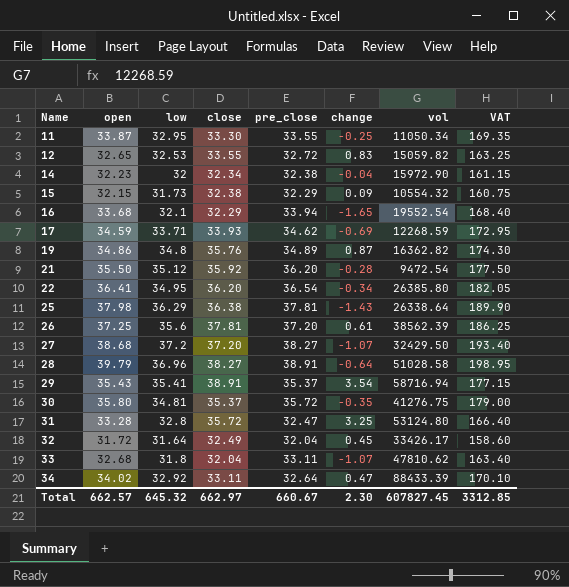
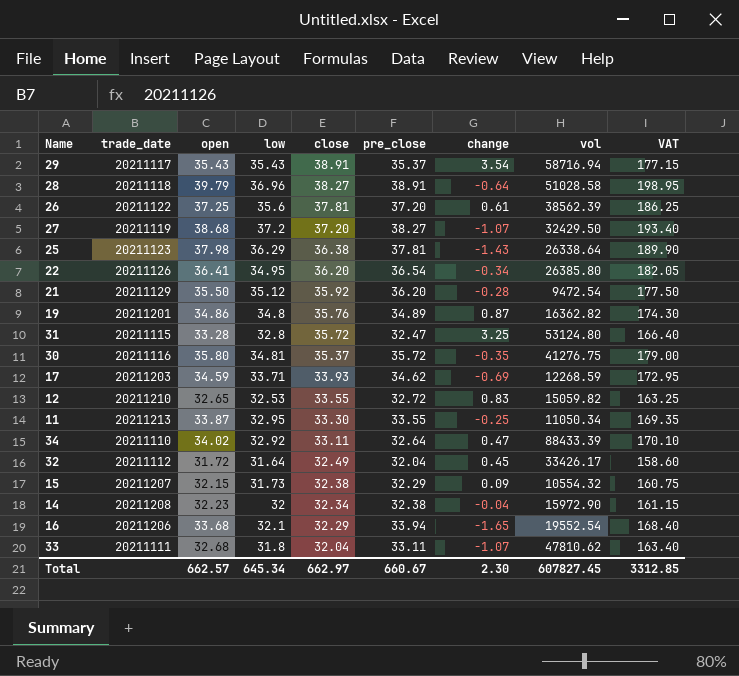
row order: Name ascending -> close descending
column trade_date | position: none -> 2
29 | low: 35.41 -> 35.43
Total | low: 645.32 -> 645.34

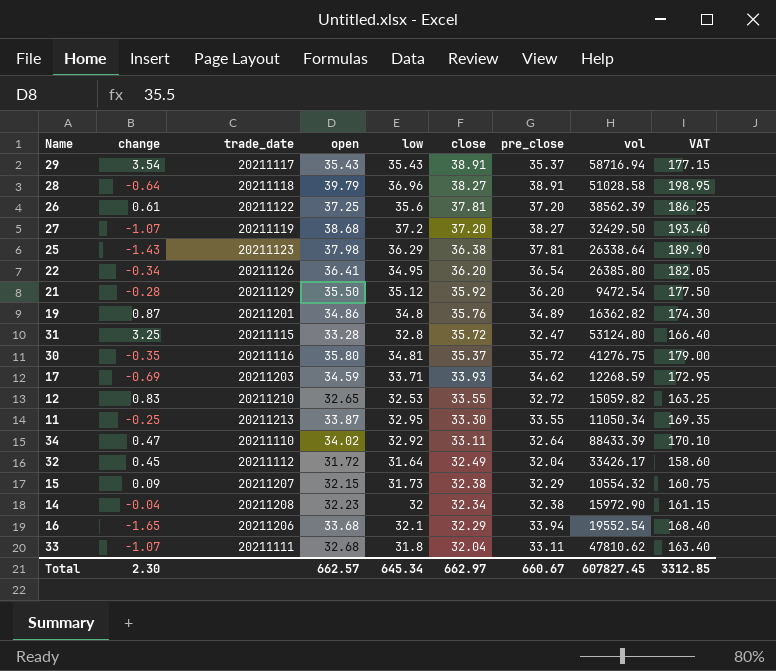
column change | position: 7 -> 2

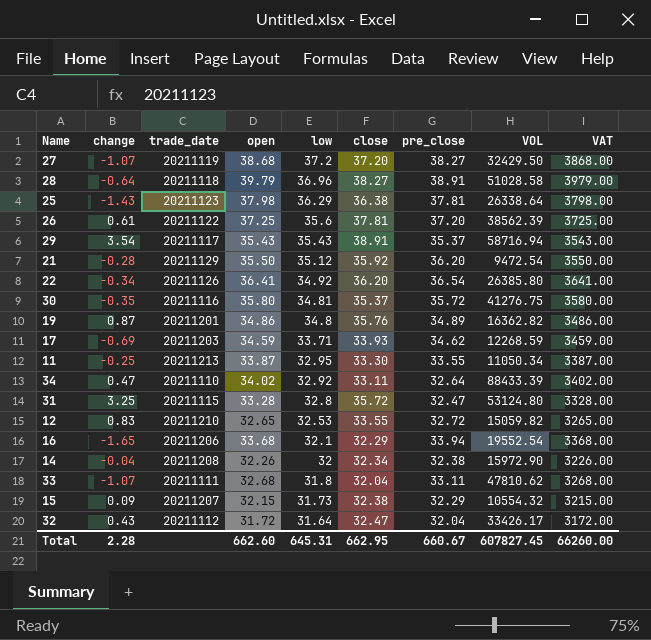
row order: close descending -> low descending
column name: vol -> VOL
column VAT | formula: [open] * 5 -> [open] * 100
22 | low: 34.95 -> 34.92
14 | open: 32.23 -> 32.26
32 | change: 0.45 -> 0.43
32 | close: 32.49 -> 32.47
Total | change: 2.30 -> 2.28
Total | open: 662.57 -> 662.60
Total | low: 645.34 -> 645.31
Total | close: 662.97 -> 662.95
Total | VAT: 3312.85 -> 66260.00

